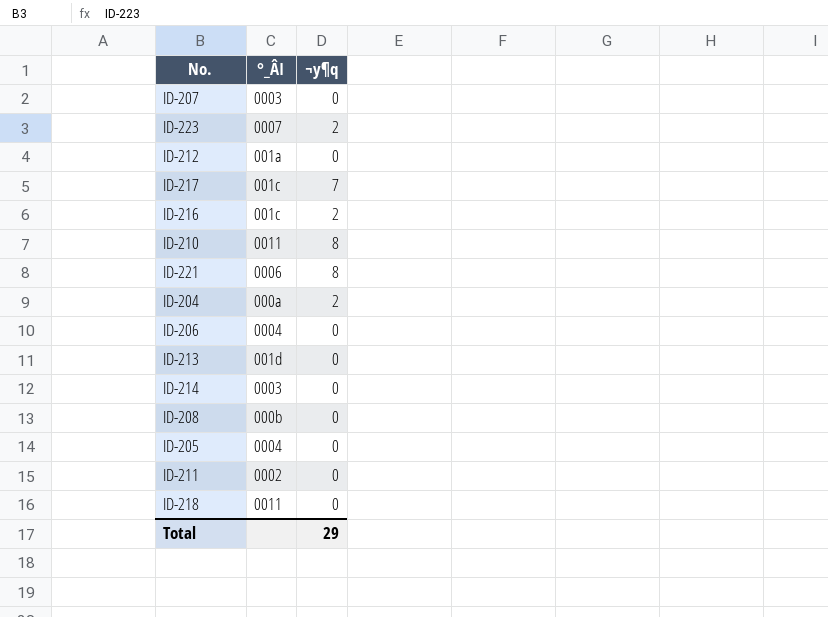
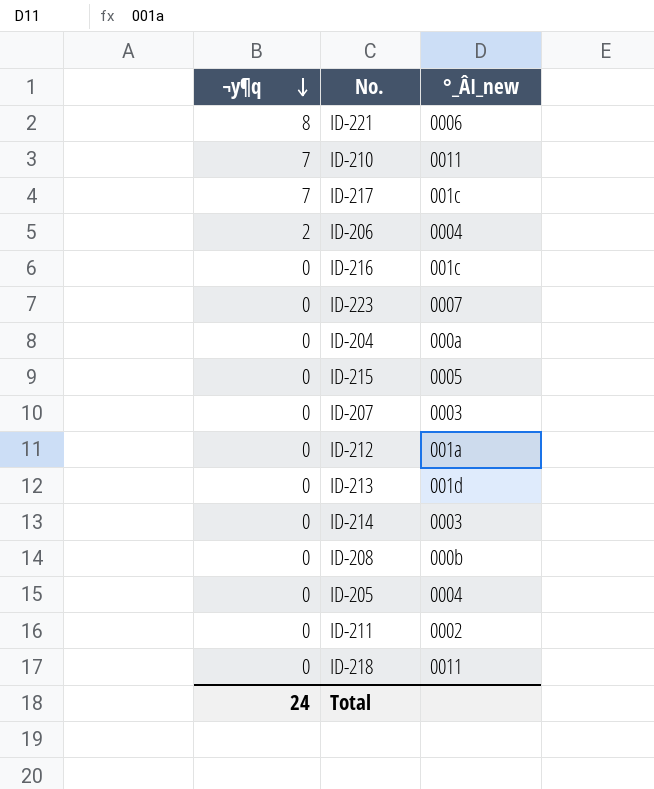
row order: none -> ¬y¶q descending
column ¬y¶q | position: 3 -> 1
column name: °_ÂI -> °_ÂI_new
ID-210 | ¬y¶q: 8 -> 7
ID-206 | ¬y¶q: 0 -> 2
ID-216 | ¬y¶q: 2 -> 0
ID-223 | ¬y¶q: 2 -> 0
ID-204 | ¬y¶q: 2 -> 0
row ID-215: none -> 0 | 0005
Total | ¬y¶q: 29 -> 24

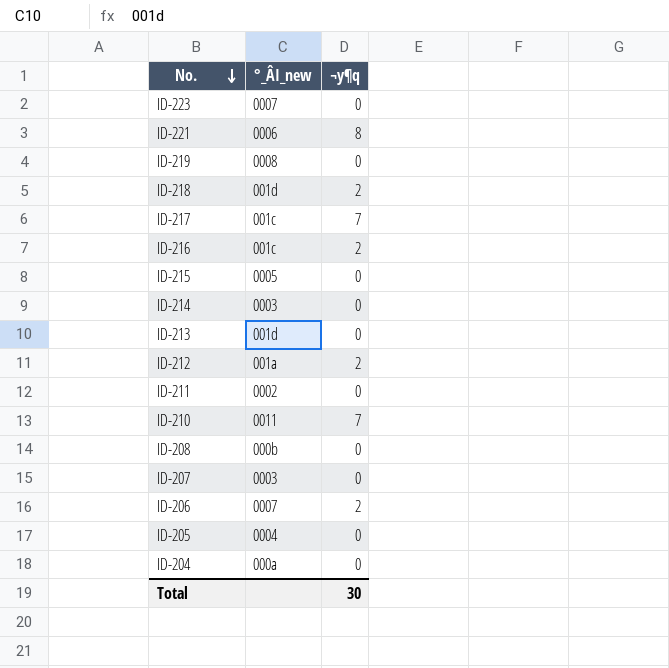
row order: ¬y¶q descending -> No. descending
column ¬y¶q | position: 1 -> 3
row ID-219: none -> 0008 | 0
ID-218 | °_ÂI_new: 0011 -> 001d
ID-218 | ¬y¶q: 0 -> 2
ID-216 | ¬y¶q: 0 -> 2
ID-212 | ¬y¶q: 0 -> 2
ID-206 | °_ÂI_new: 0004 -> 0007
Total | ¬y¶q: 24 -> 30

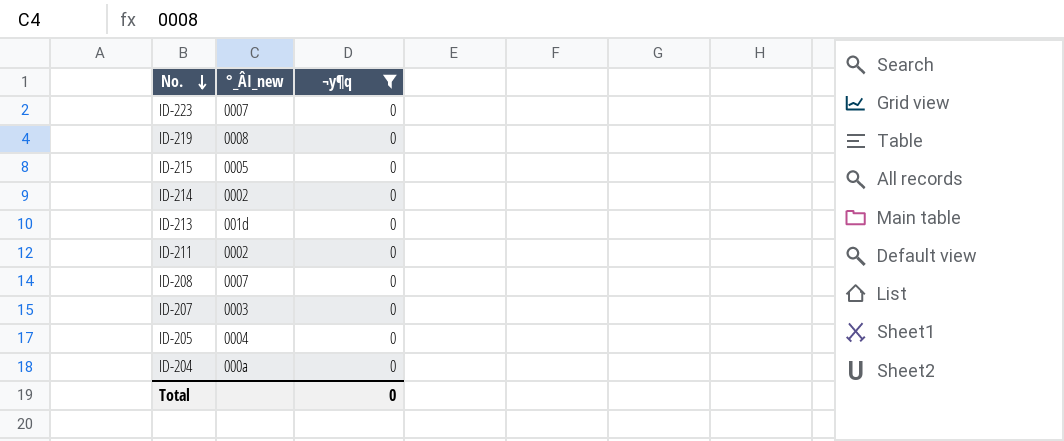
filter: none -> ¬y¶q = 0
ID-214 | °_ÂI_new: 0003 -> 0002
ID-208 | °_ÂI_new: 000b -> 0007
Total | ¬y¶q: 30 -> 0

